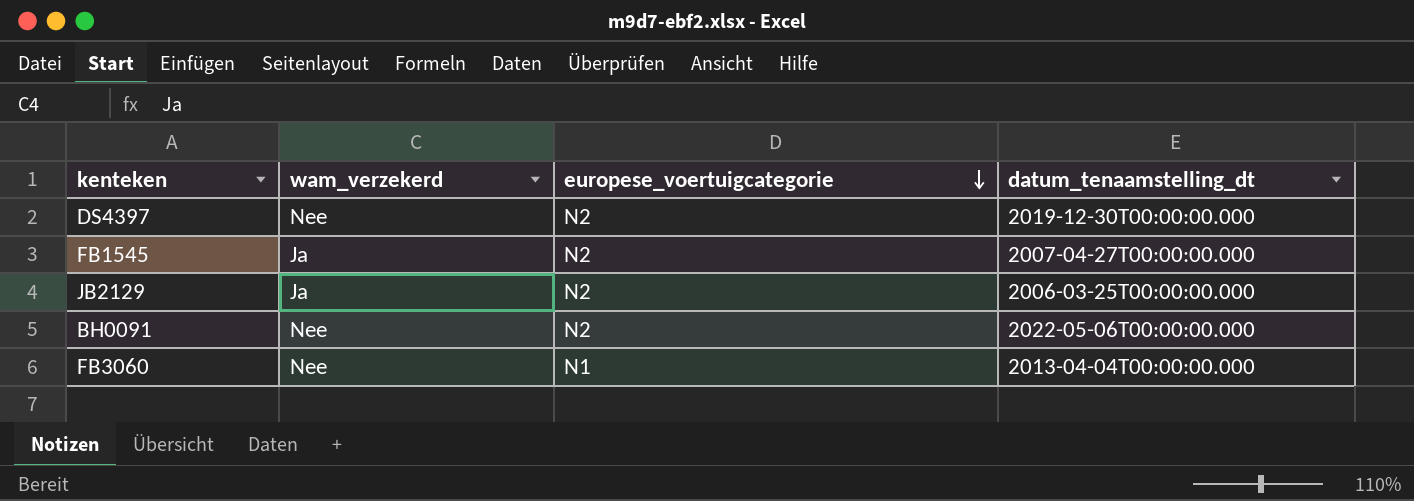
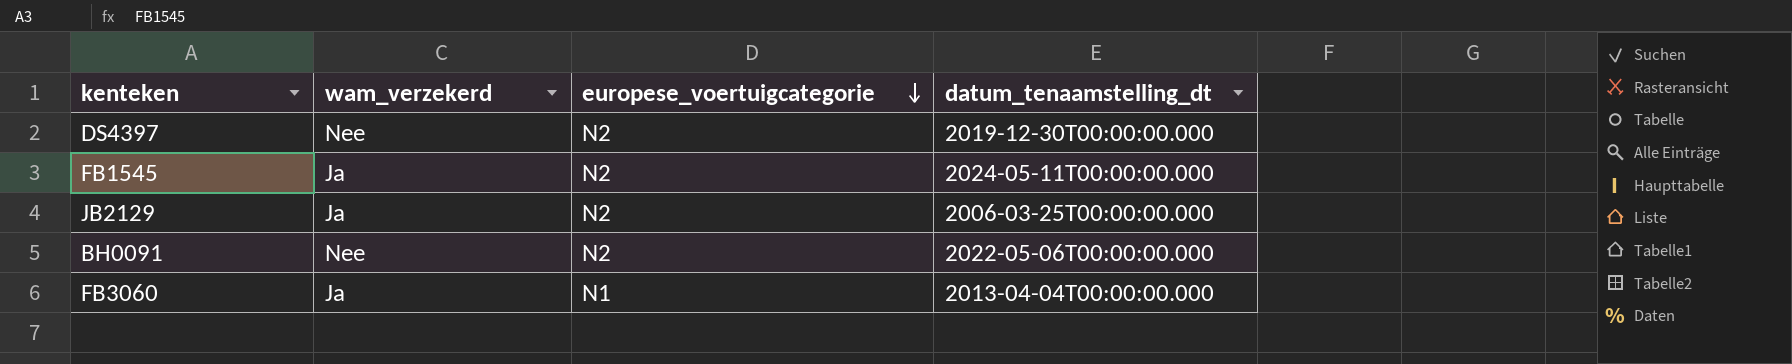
FB1545 | datum_tenaamstelling_dt: 2007-04-27T00:00:00.000 -> 2024-05-11T00:00:00.000
FB3060 | wam_verzekerd: Nee -> Ja

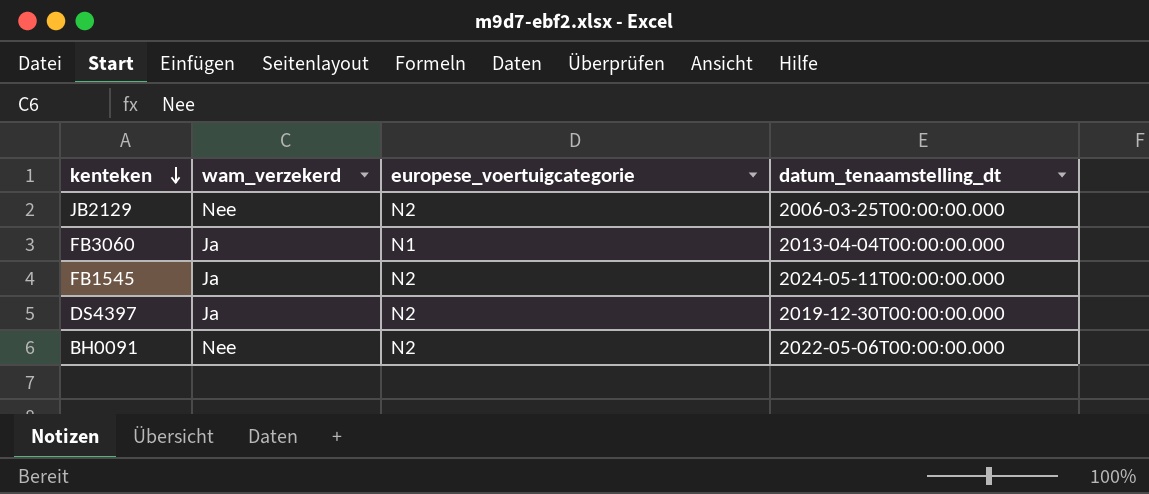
row order: europese_voertuigcategorie descending -> kenteken descending
JB2129 | wam_verzekerd: Ja -> Nee
DS4397 | wam_verzekerd: Nee -> Ja

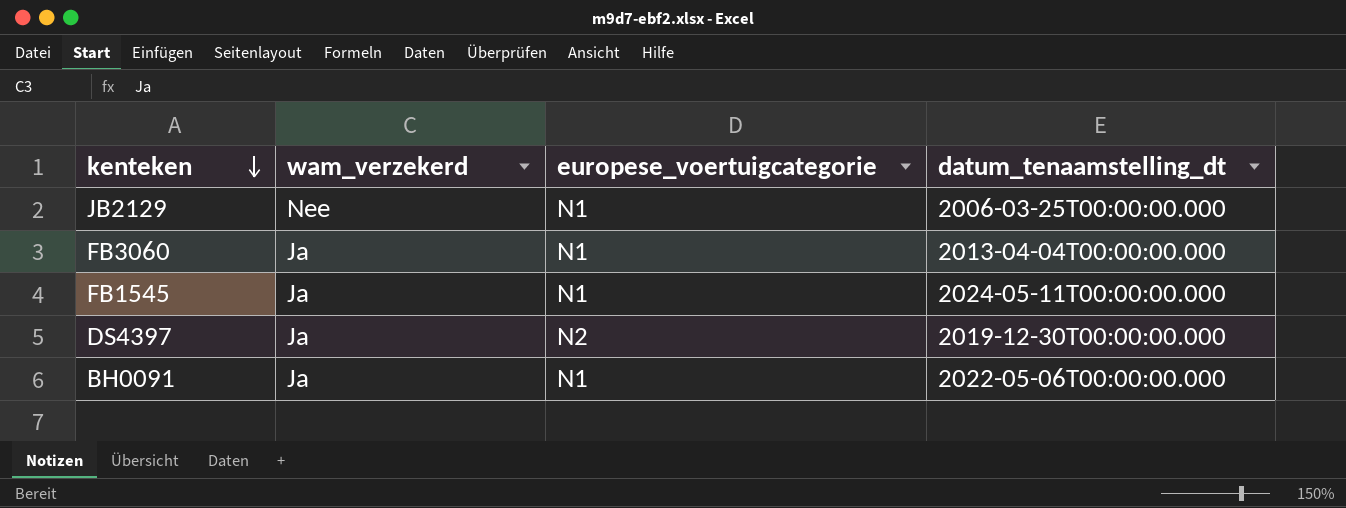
JB2129 | europese_voertuigcategorie: N2 -> N1
FB1545 | europese_voertuigcategorie: N2 -> N1
BH0091 | wam_verzekerd: Nee -> Ja
BH0091 | europese_voertuigcategorie: N2 -> N1

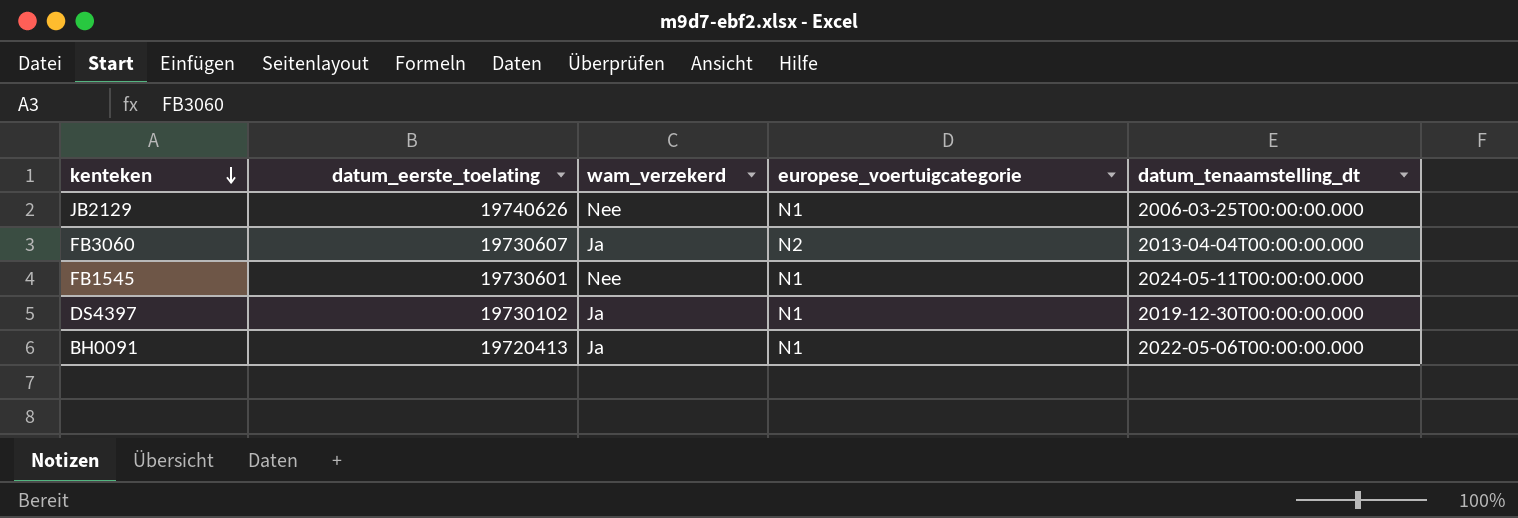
column datum_eerste_toelating | position: none -> 2
FB3060 | europese_voertuigcategorie: N1 -> N2
FB1545 | wam_verzekerd: Ja -> Nee
DS4397 | europese_voertuigcategorie: N2 -> N1

